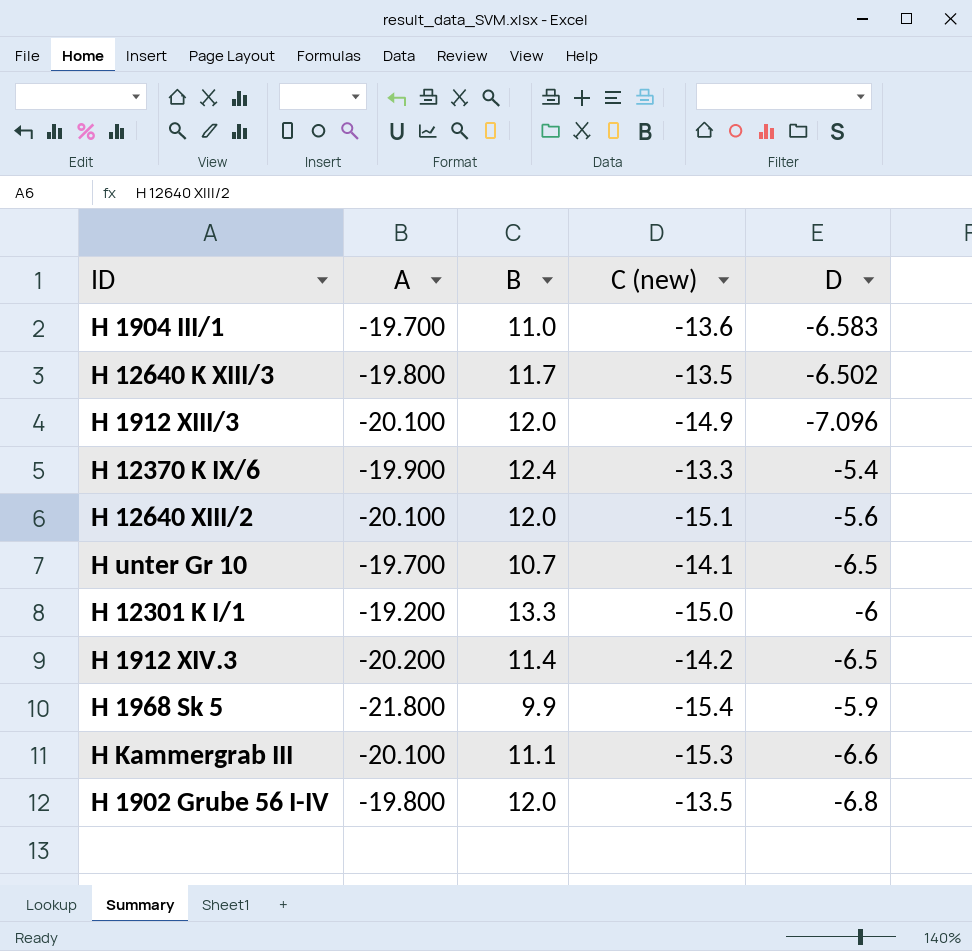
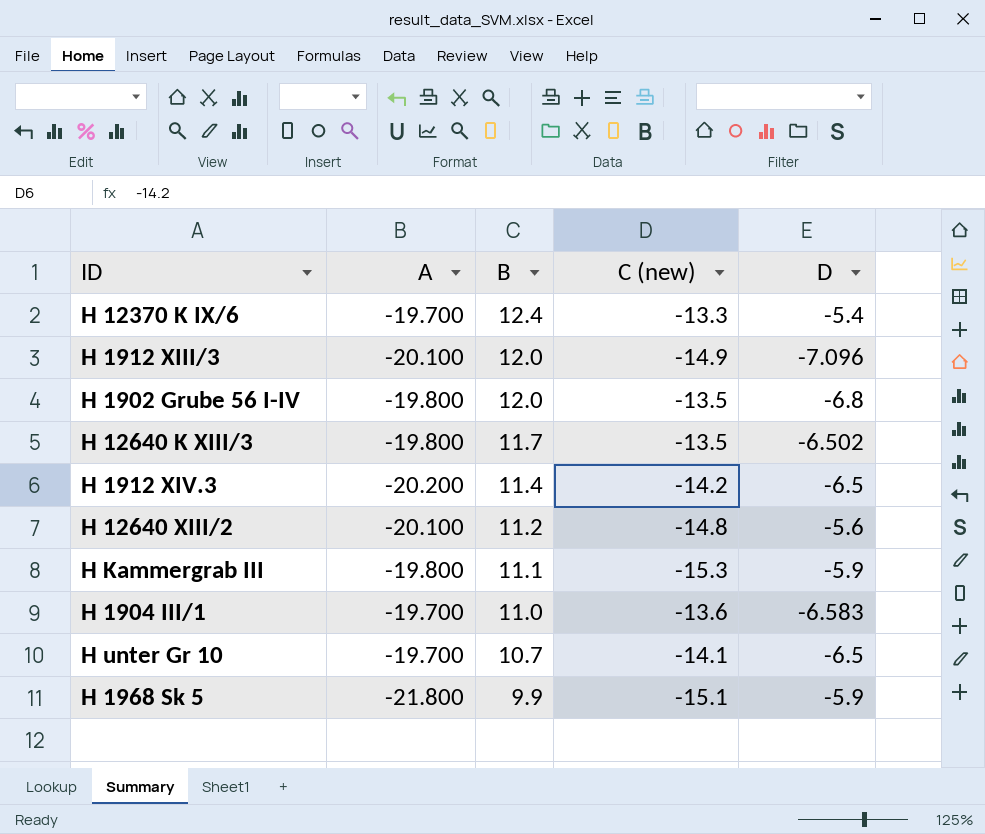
row order: none -> B descending
row H 12301 K I/1: -19.200 | 13.3 | -15.0 | -6 -> none
H 12370 K IX/6 | A: -19.900 -> -19.700
H 12640 XIII/2 | B: 12.0 -> 11.2
H 12640 XIII/2 | C (new): -15.1 -> -14.8
H Kammergrab III | A: -20.100 -> -19.800
H Kammergrab III | D: -6.6 -> -5.9
H 1968 Sk 5 | C (new): -15.4 -> -15.1

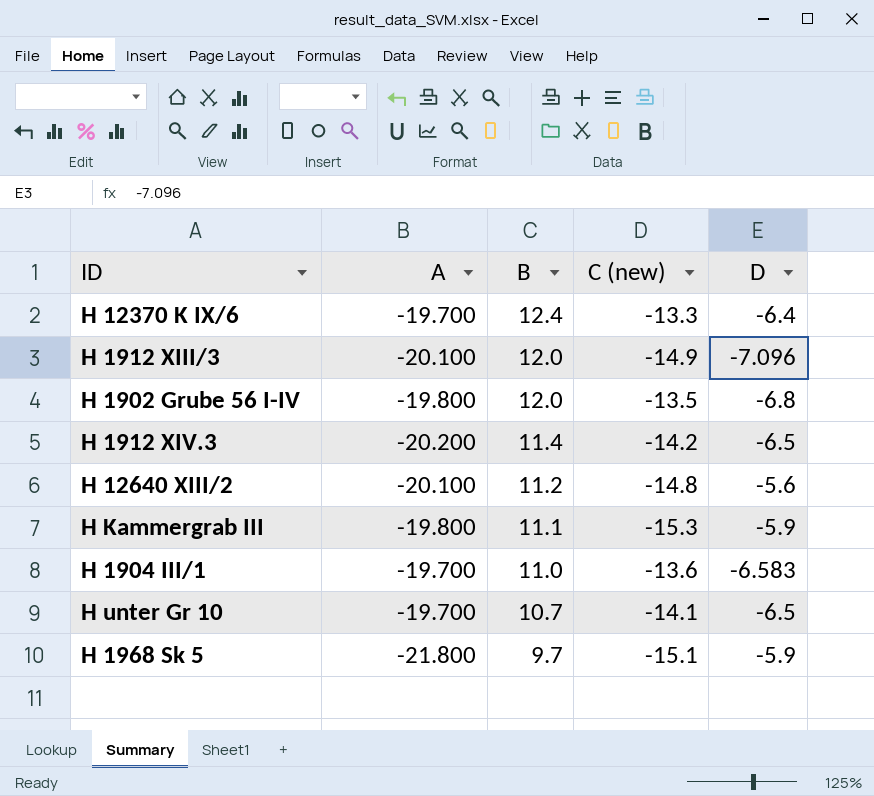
row H 12640 K XIII/3: -19.800 | 11.7 | -13.5 | -6.502 -> none
H 12370 K IX/6 | D: -5.4 -> -6.4
H 1968 Sk 5 | B: 9.9 -> 9.7

